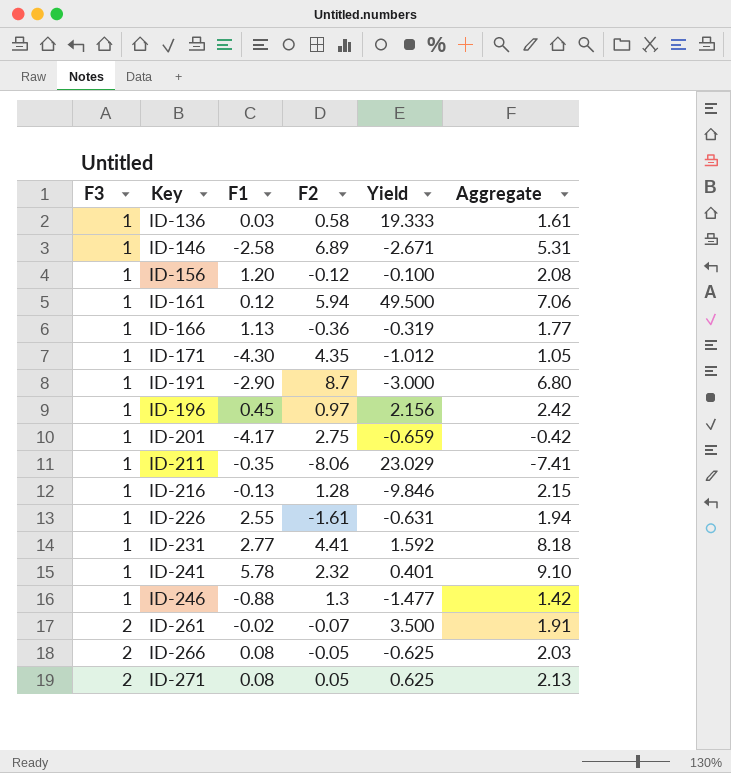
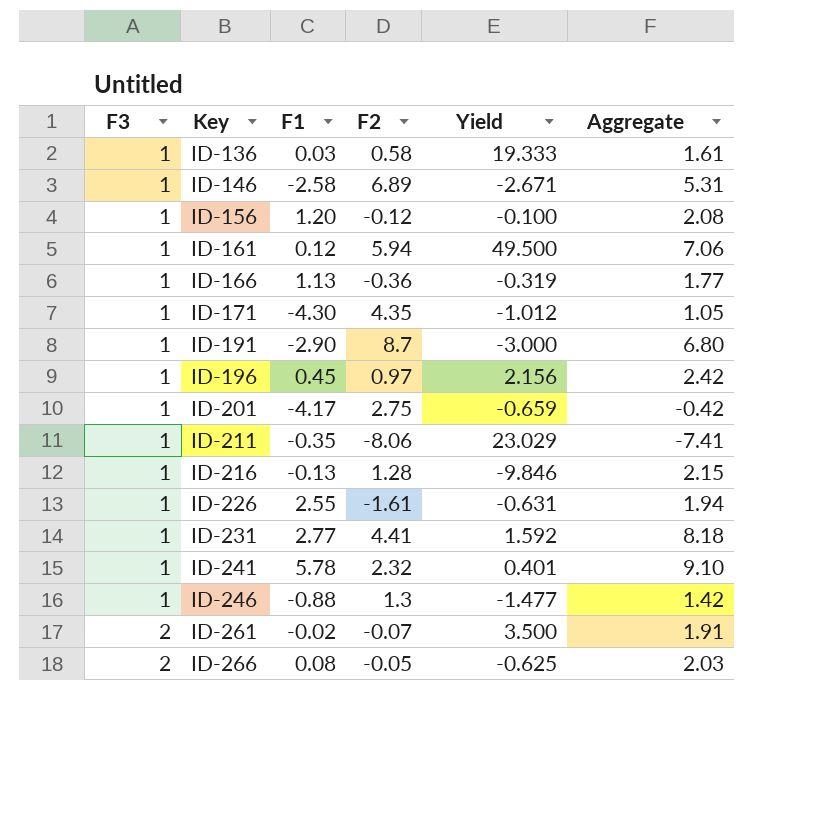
row ID-271: 2 | 0.08 | 0.05 | 0.625 | 2.13 -> none

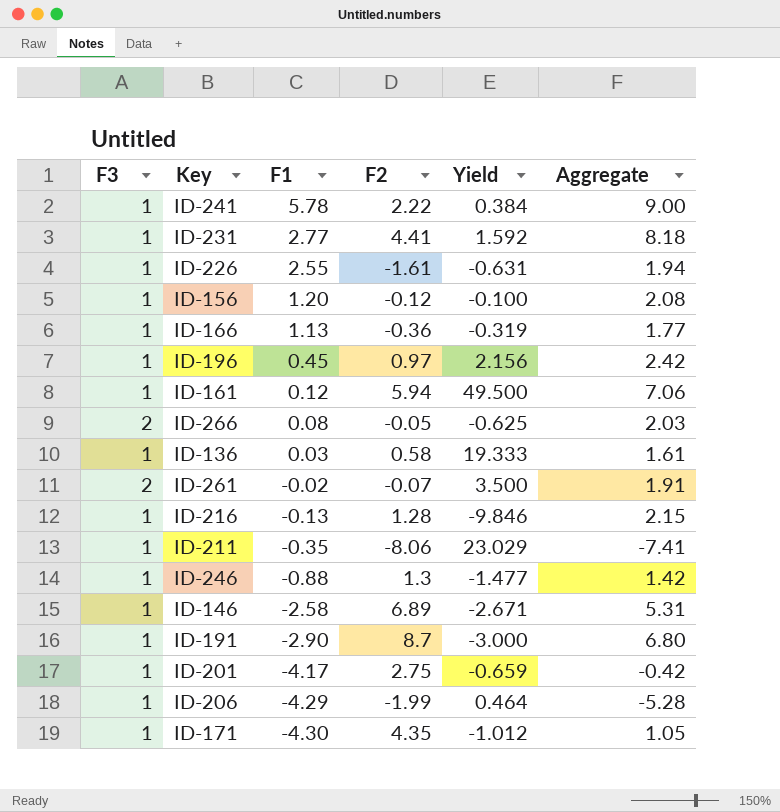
row order: F3 ascending -> F1 descending
ID-241 | F2: 2.32 -> 2.22
ID-241 | Yield: 0.401 -> 0.384
ID-241 | Aggregate: 9.10 -> 9.00
row ID-206: none -> 1 | -4.29 | -1.99 | 0.464 | -5.28

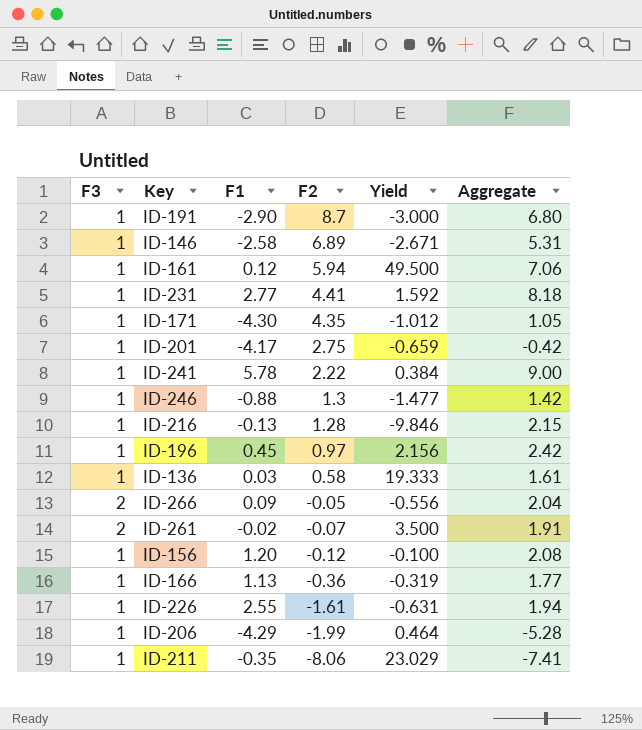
row order: F1 descending -> F2 descending
ID-266 | F1: 0.08 -> 0.09
ID-266 | Yield: -0.625 -> -0.556
ID-266 | Aggregate: 2.03 -> 2.04

